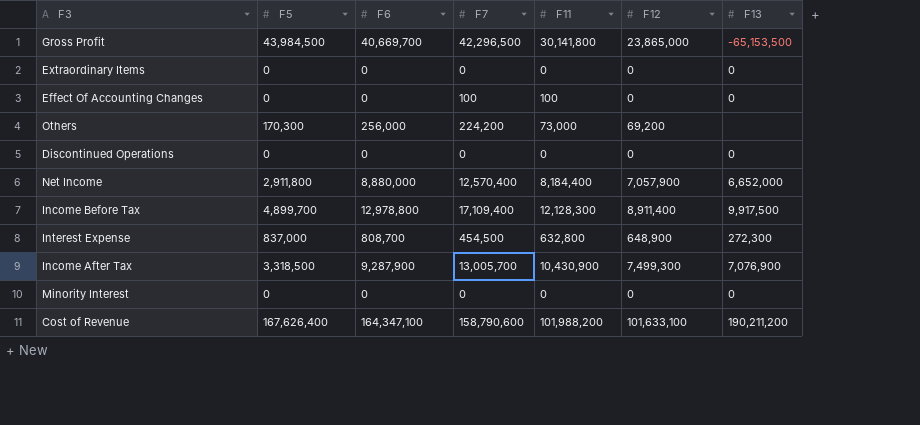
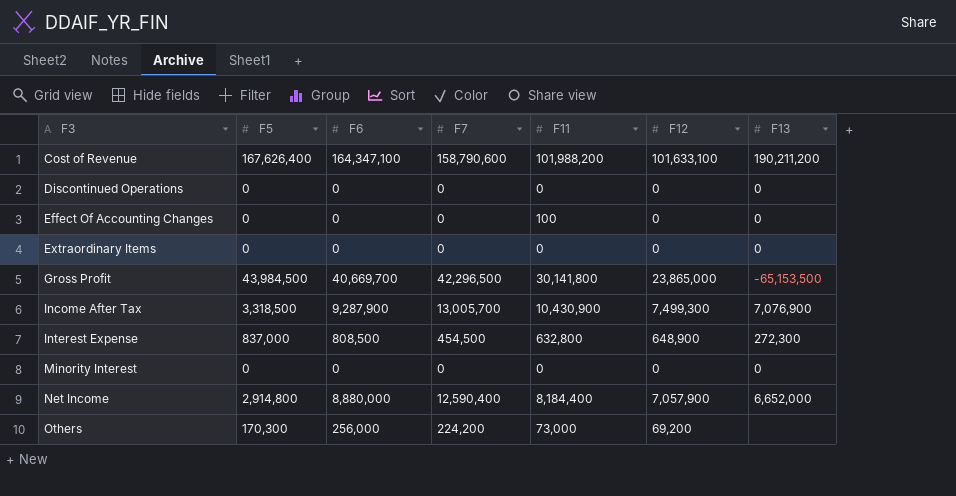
row order: none -> F3 ascending
row Income Before Tax: 4,899,700 | 12,978,800 | 17,109,400 | 12,128,300 | 8,911,400 | 9,917,500 -> none
Effect Of Accounting Changes | F7: 100 -> 0
Interest Expense | F6: 808,700 -> 808,500
Net Income | F5: 2,911,800 -> 2,914,800
Net Income | F7: 12,570,400 -> 12,590,400

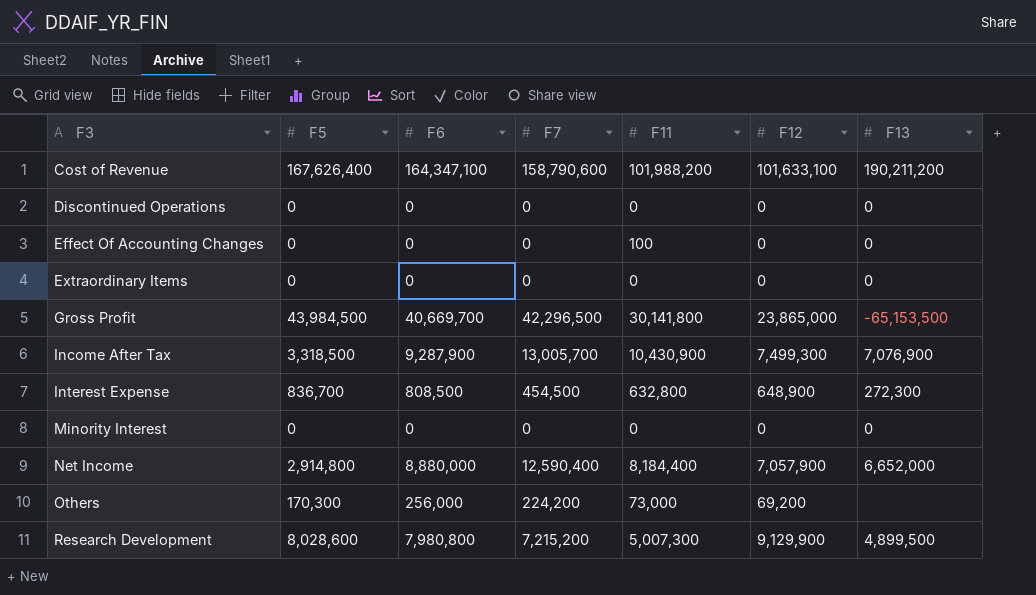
Interest Expense | F5: 837,000 -> 836,700
row Research Development: none -> 8,028,600 | 7,980,800 | 7,215,200 | 5,007,300 | 9,129,900 | 4,899,500

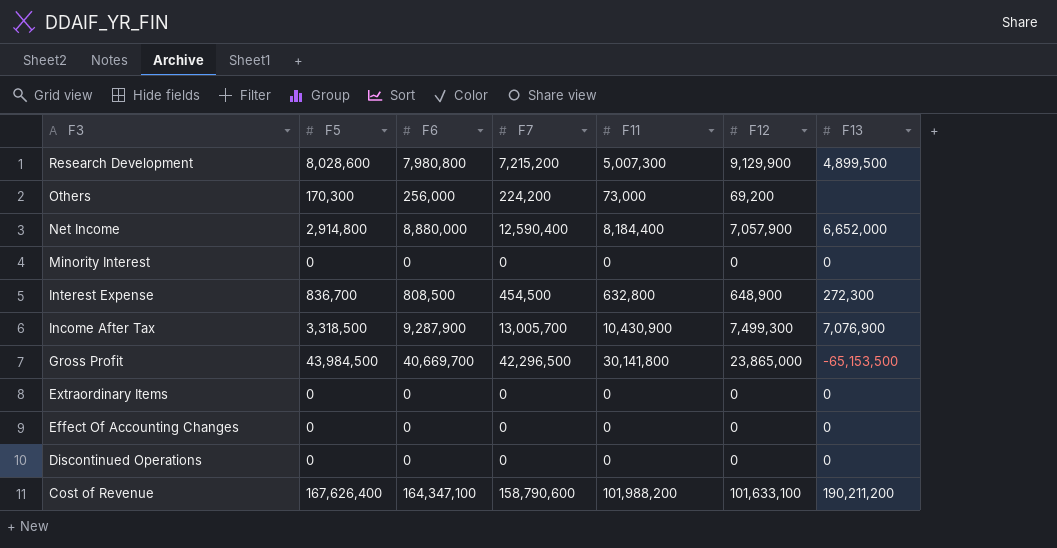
row order: F3 ascending -> F3 descending
Effect Of Accounting Changes | F11: 100 -> 0

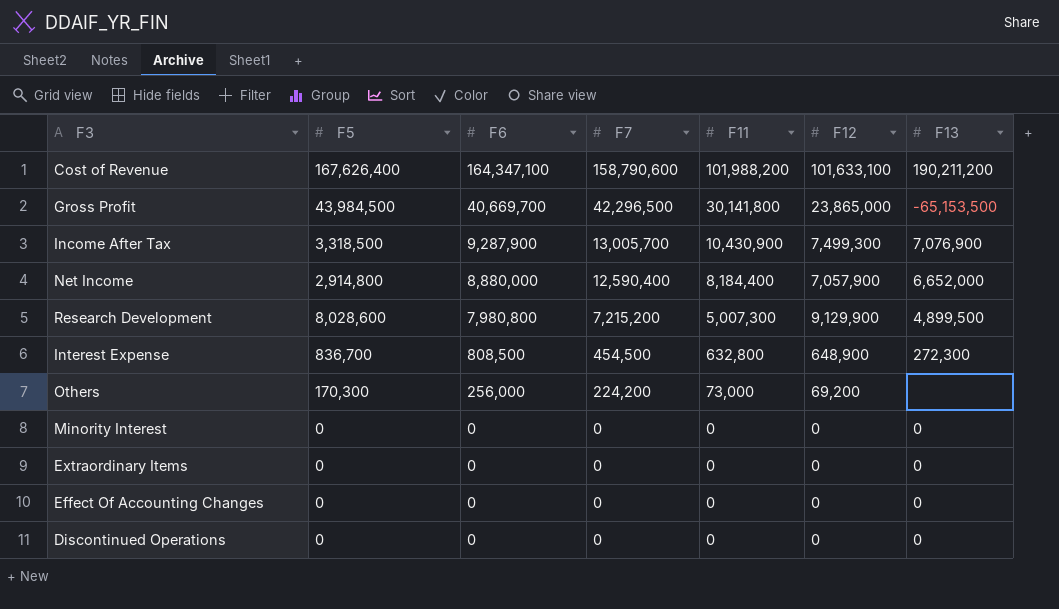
row order: F3 descending -> F6 descending

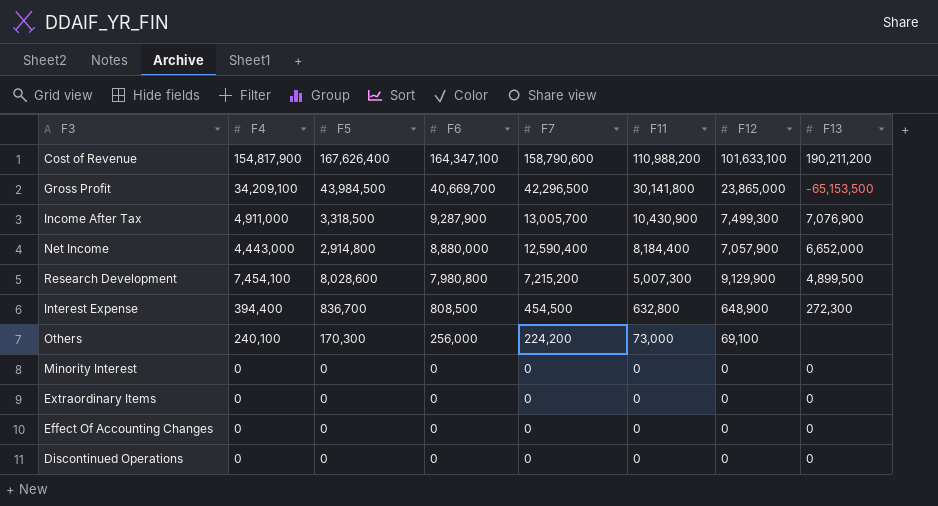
column F4 | position: none -> 2
Cost of Revenue | F11: 101,988,200 -> 110,988,200
Others | F12: 69,200 -> 69,100

